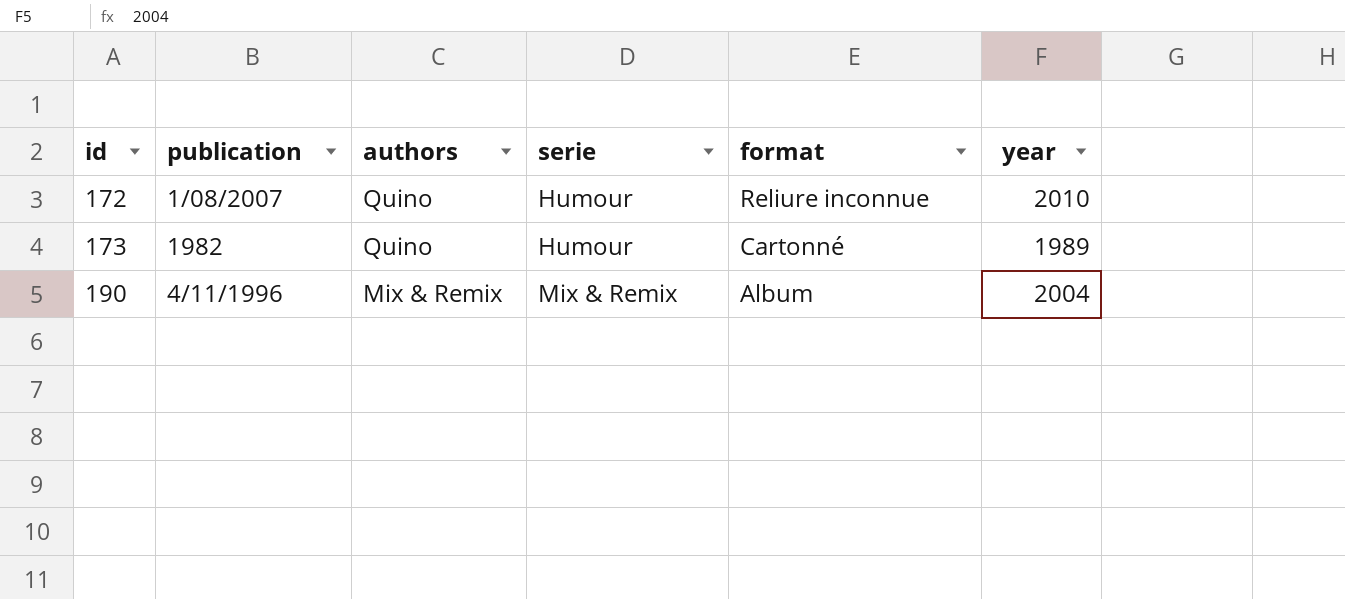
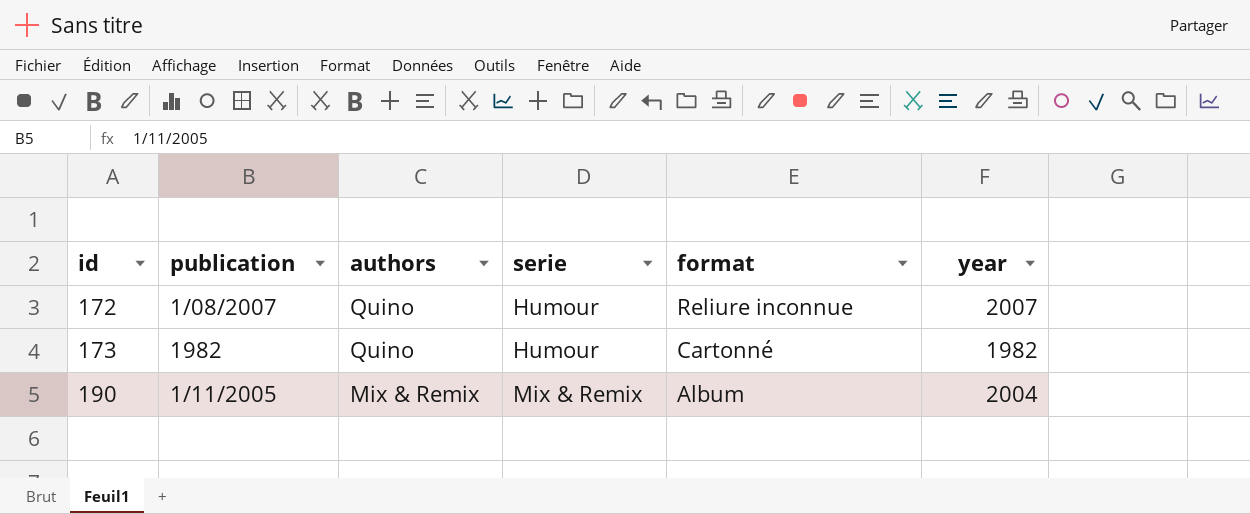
172 | year: 2010 -> 2007
173 | year: 1989 -> 1982
190 | publication: 4/11/1996 -> 1/11/2005

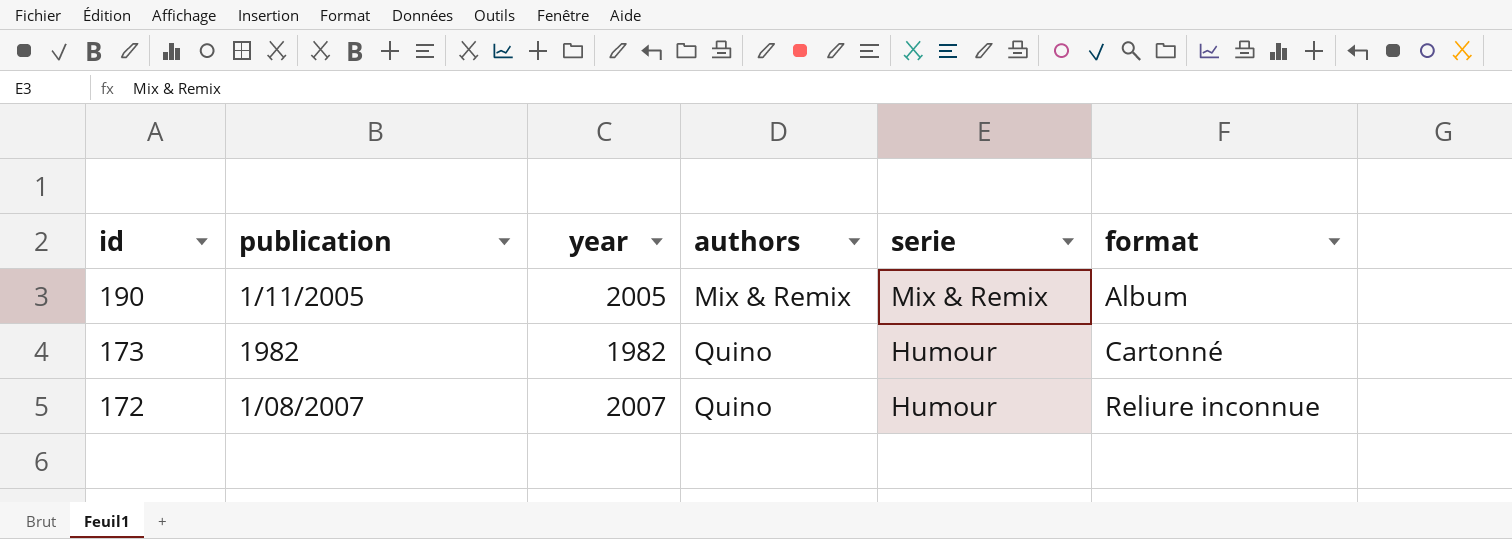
row order: id ascending -> id descending
column year | position: 6 -> 3
190 | year: 2004 -> 2005

